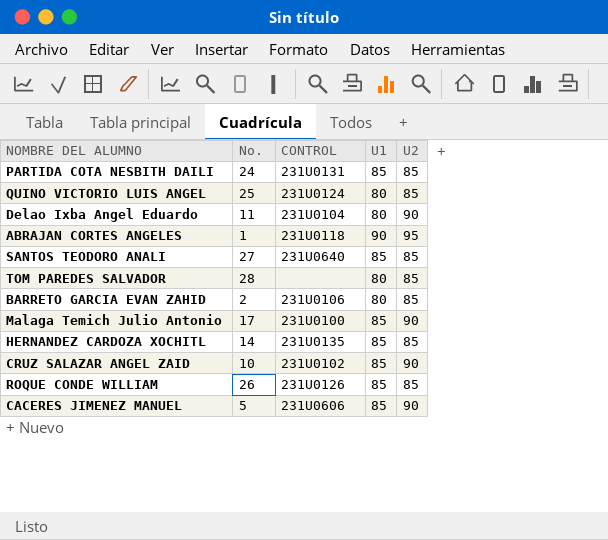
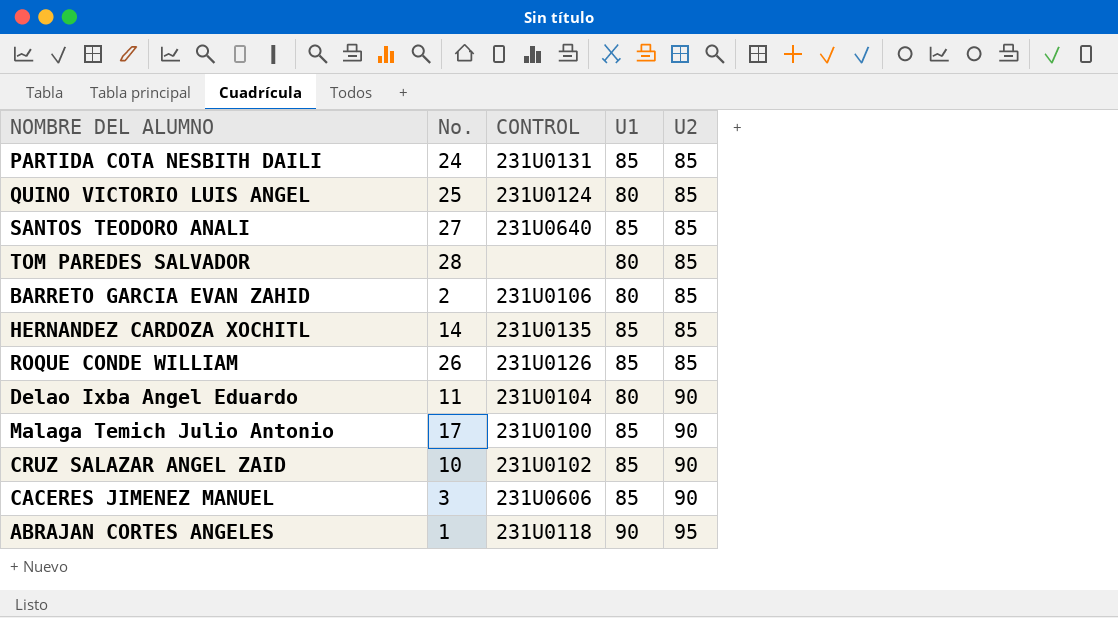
row order: none -> U2 ascending
CACERES JIMENEZ MANUEL | No.: 5 -> 3

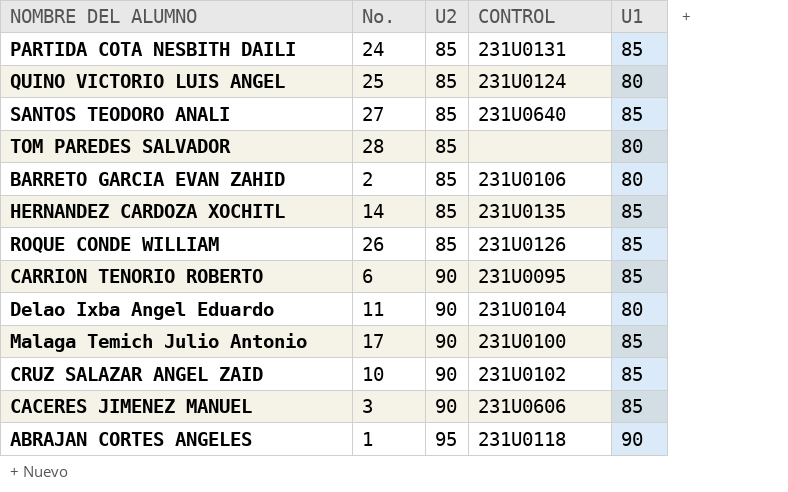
column U2 | position: 5 -> 3
row CARRION TENORIO ROBERTO: none -> 6 | 90 | 231U0095 | 85

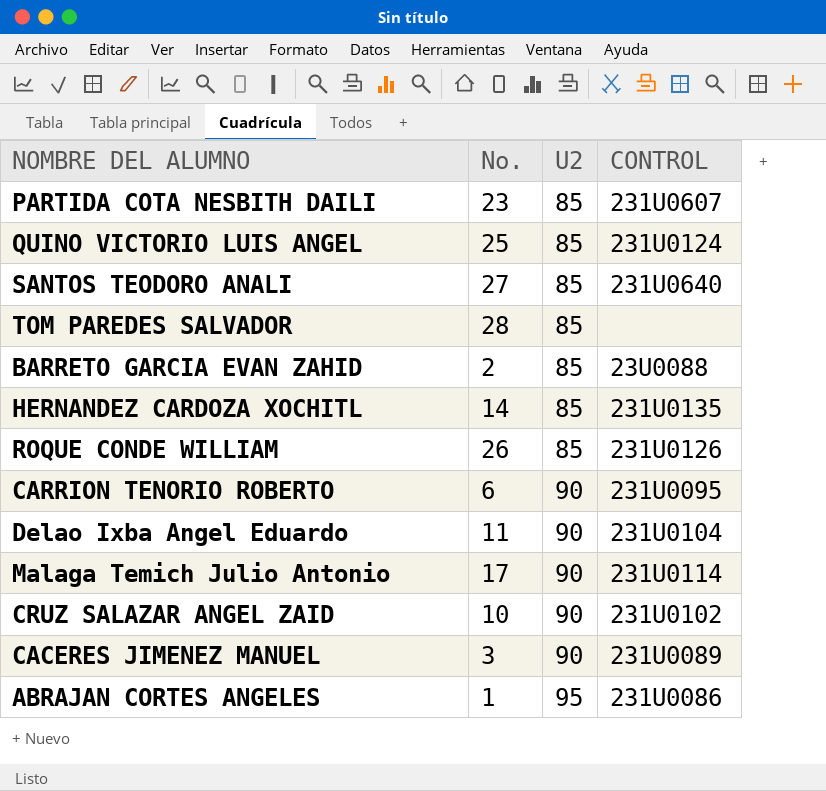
column U1 | position: 5 -> none
PARTIDA COTA NESBITH DAILI | No.: 24 -> 23
PARTIDA COTA NESBITH DAILI | CONTROL: 231U0131 -> 231U0607
BARRETO GARCIA EVAN ZAHID | CONTROL: 231U0106 -> 23U0088
Malaga Temich Julio Antonio | CONTROL: 231U0100 -> 231U0114
CACERES JIMENEZ MANUEL | CONTROL: 231U0606 -> 231U0089
ABRAJAN CORTES ANGELES | CONTROL: 231U0118 -> 231U0086

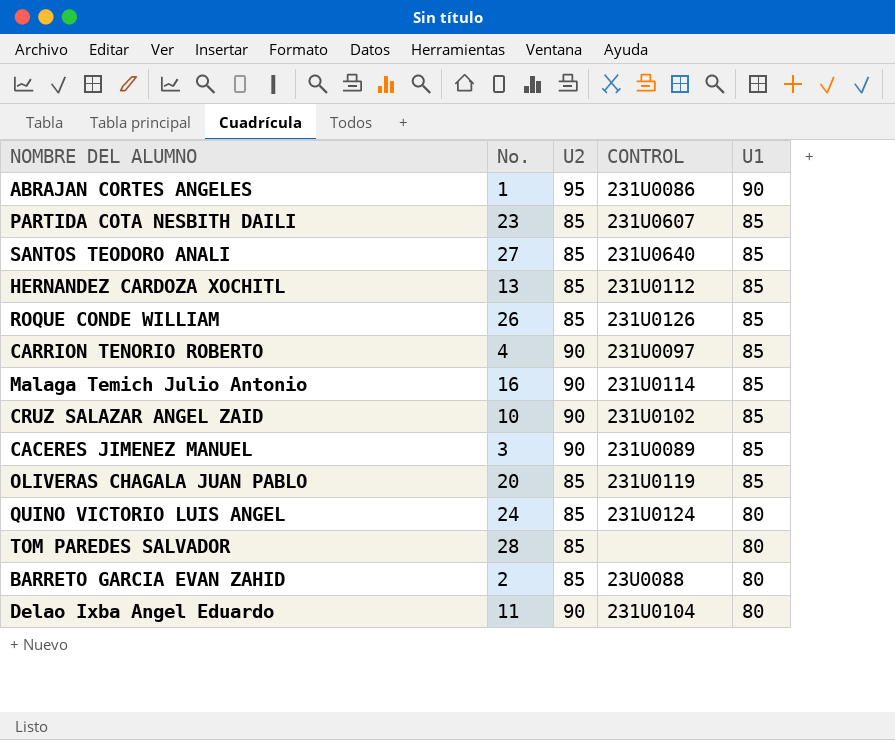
row order: U2 ascending -> U1 descending
column U1 | position: none -> 5
HERNANDEZ CARDOZA XOCHITL | No.: 14 -> 13
HERNANDEZ CARDOZA XOCHITL | CONTROL: 231U0135 -> 231U0112
CARRION TENORIO ROBERTO | No.: 6 -> 4
CARRION TENORIO ROBERTO | CONTROL: 231U0095 -> 231U0097
Malaga Temich Julio Antonio | No.: 17 -> 16
row OLIVERAS CHAGALA JUAN PABLO: none -> 20 | 85 | 231U0119 | 85
QUINO VICTORIO LUIS ANGEL | No.: 25 -> 24

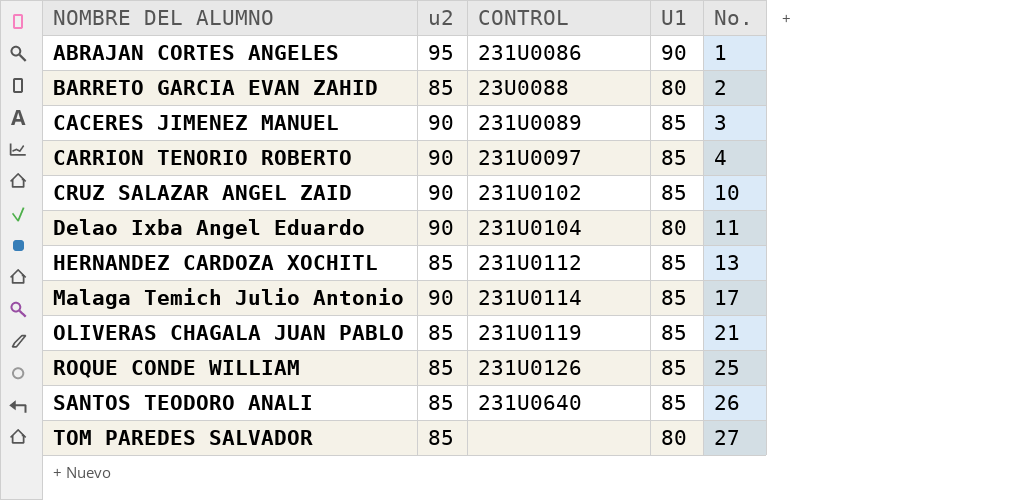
row order: U1 descending -> NOMBRE DEL ALUMNO ascending
column name: U2 -> u2
column No. | position: 2 -> 5
row PARTIDA COTA NESBITH DAILI: 23 | 85 | 231U0607 | 85 -> none
row QUINO VICTORIO LUIS ANGEL: 24 | 85 | 231U0124 | 80 -> none
Malaga Temich Julio Antonio | No.: 16 -> 17
OLIVERAS CHAGALA JUAN PABLO | No.: 20 -> 21
ROQUE CONDE WILLIAM | No.: 26 -> 25
SANTOS TEODORO ANALI | No.: 27 -> 26
TOM PAREDES SALVADOR | No.: 28 -> 27

